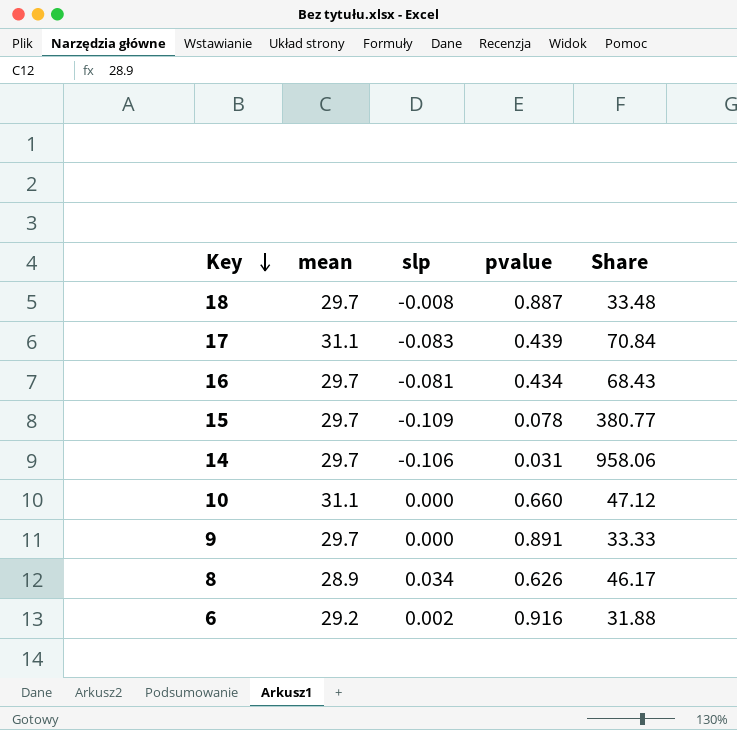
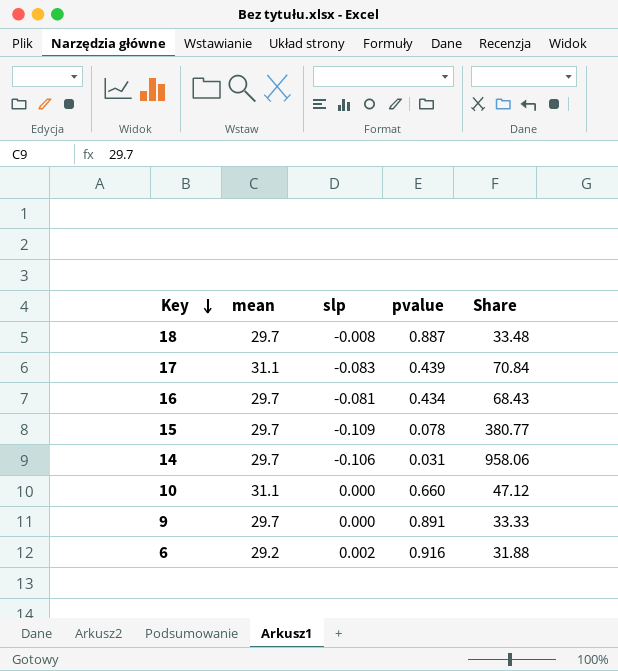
row 8: 28.9 | 0.034 | 0.626 | 46.17 -> none

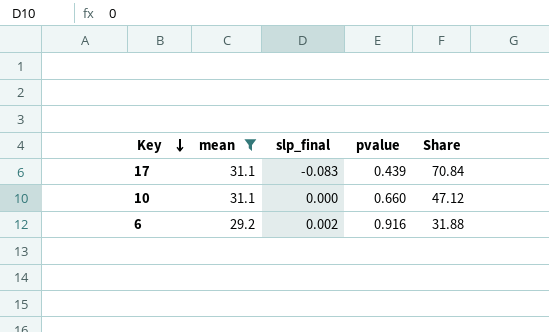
filter: none -> mean != 29.7
column name: slp -> slp_final

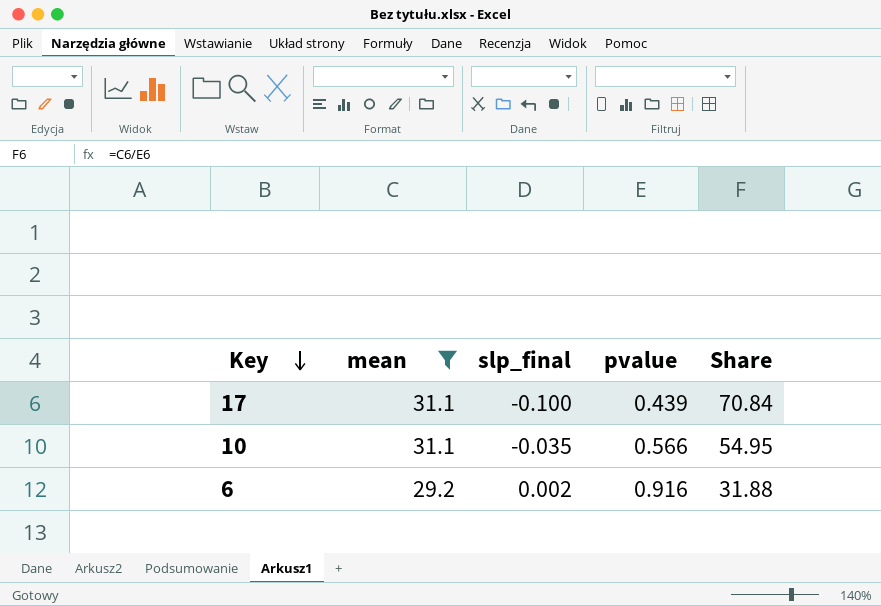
17 | slp_final: -0.083 -> -0.100
10 | slp_final: 0.000 -> -0.035
10 | pvalue: 0.660 -> 0.566
10 | Share: 47.12 -> 54.95

